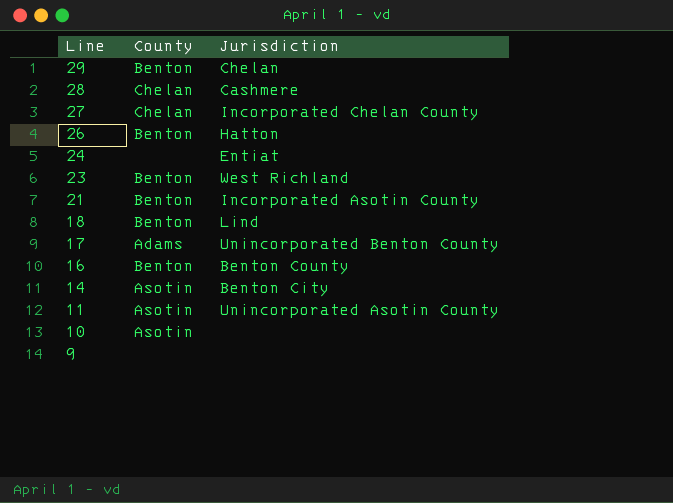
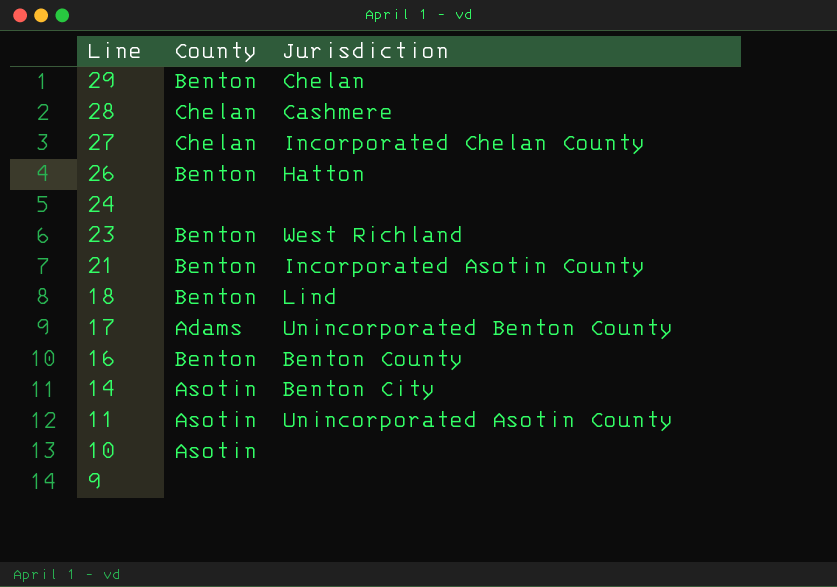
24 | Jurisdiction: Entiat -> none

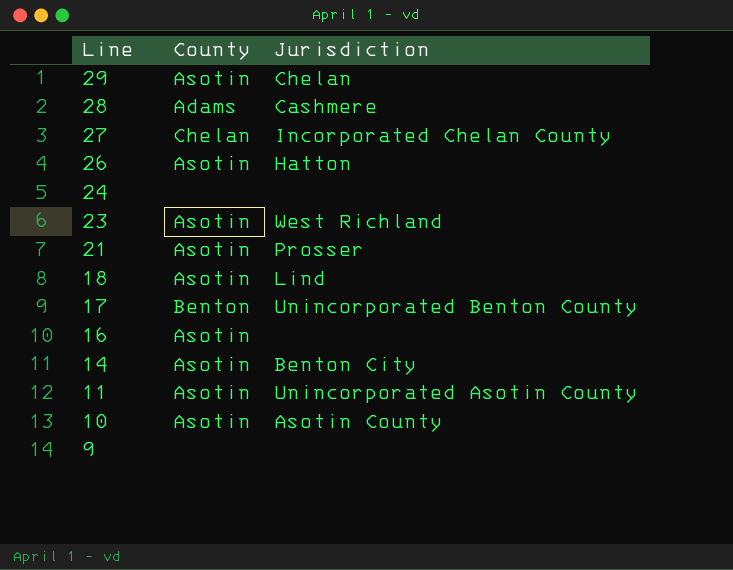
29 | County: Benton -> Asotin
28 | County: Chelan -> Adams
26 | County: Benton -> Asotin
23 | County: Benton -> Asotin
21 | County: Benton -> Asotin
21 | Jurisdiction: Incorporated Asotin County -> Prosser
18 | County: Benton -> Asotin
17 | County: Adams -> Benton
16 | County: Benton -> Asotin
16 | Jurisdiction: Benton County -> none
10 | Jurisdiction: none -> Asotin County

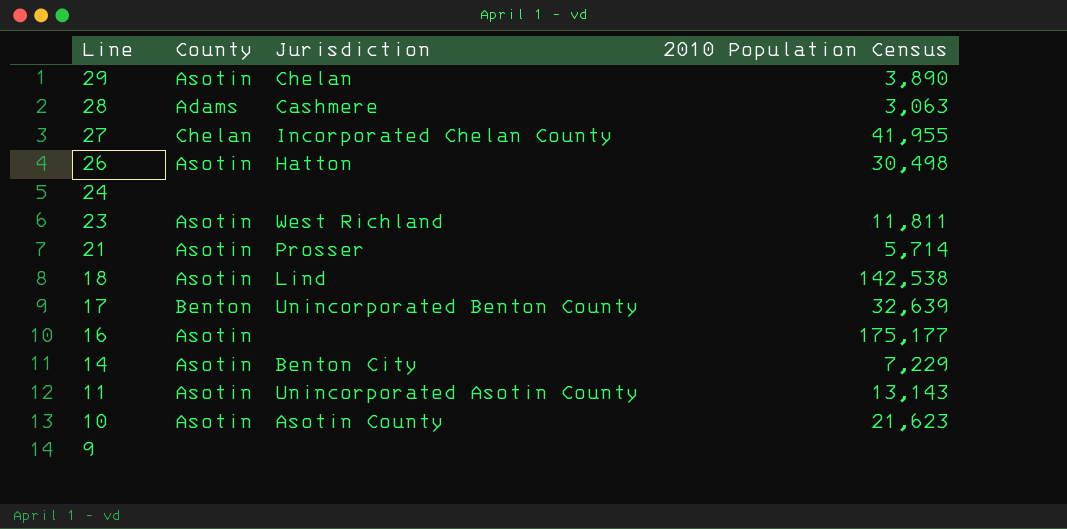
column 2010 Population Census | position: none -> 4

